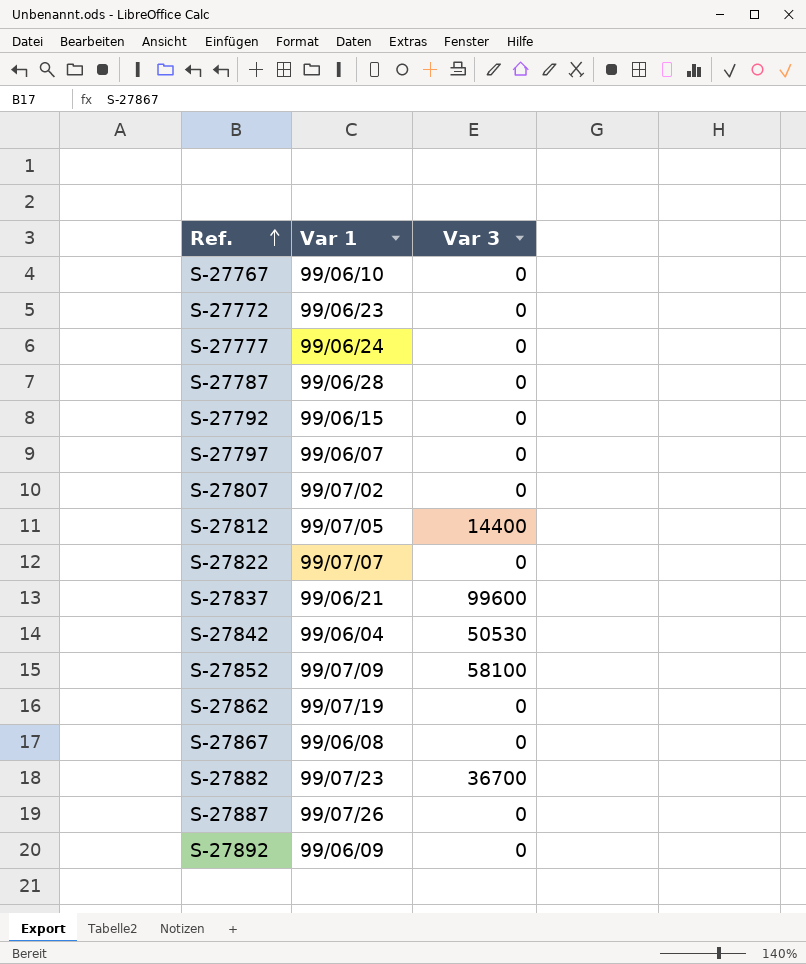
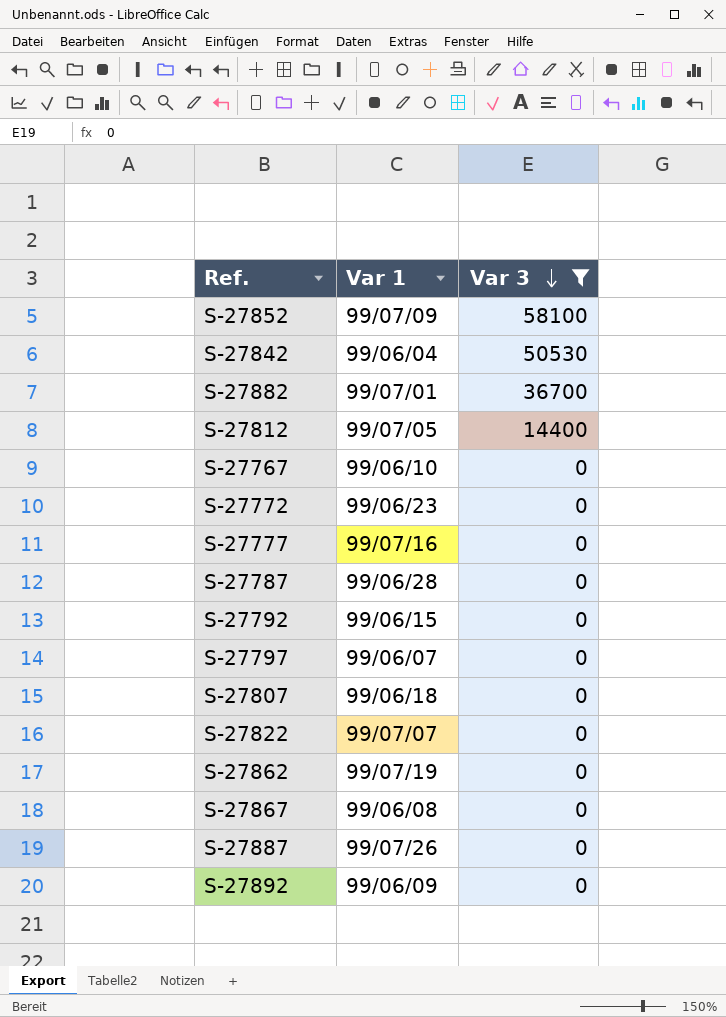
filter: none -> Var 3 != 99600
row order: Ref. ascending -> Var 3 descending
S-27882 | Var 1: 99/07/23 -> 99/07/01
S-27777 | Var 1: 99/06/24 -> 99/07/16
S-27807 | Var 1: 99/07/02 -> 99/06/18

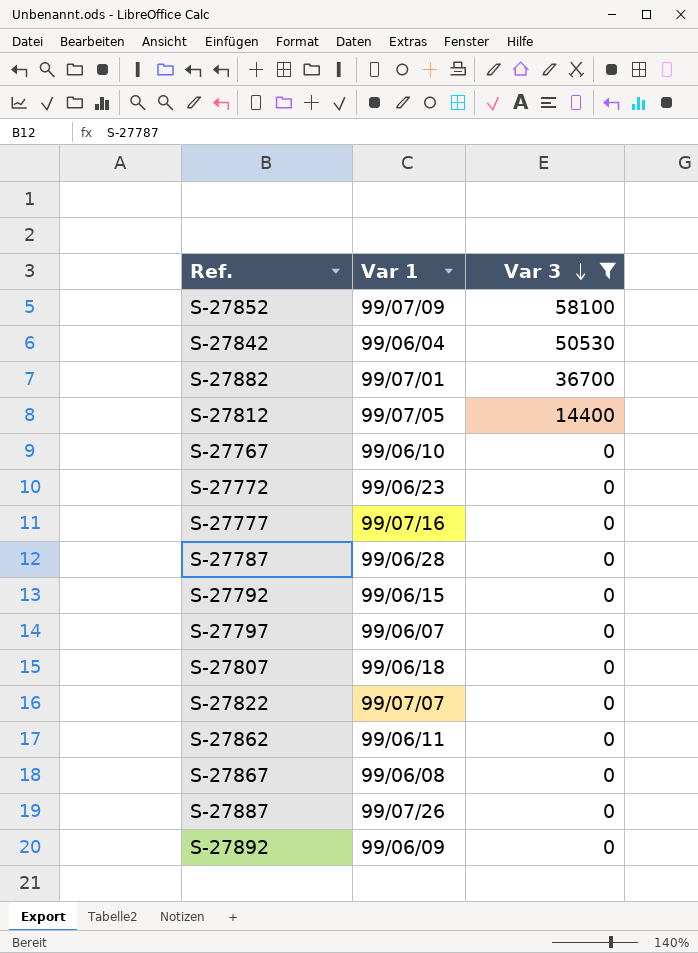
S-27862 | Var 1: 99/07/19 -> 99/06/11

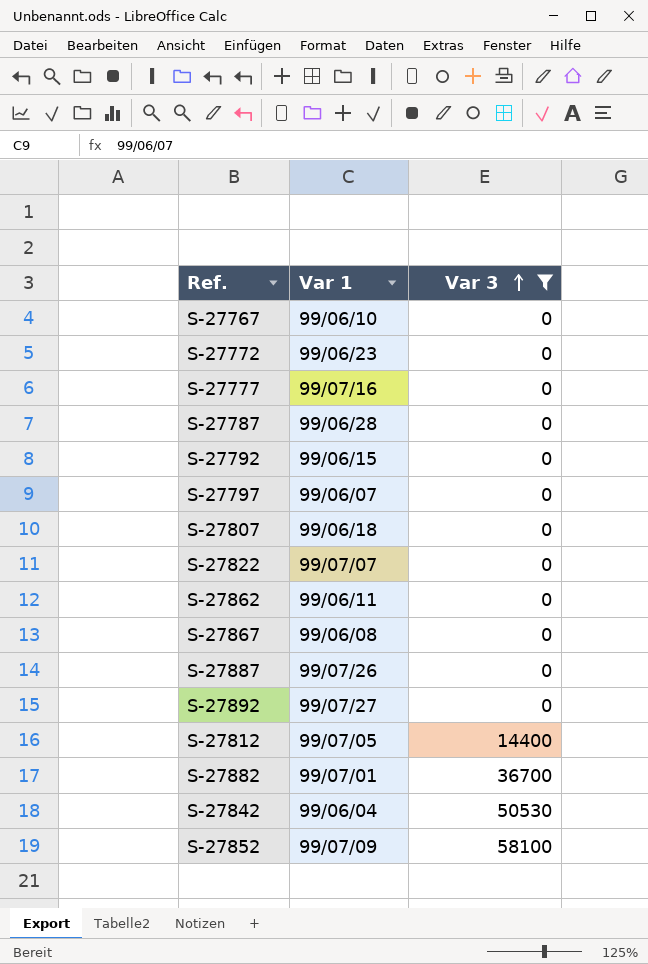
row order: Var 3 descending -> Var 3 ascending
S-27892 | Var 1: 99/06/09 -> 99/07/27

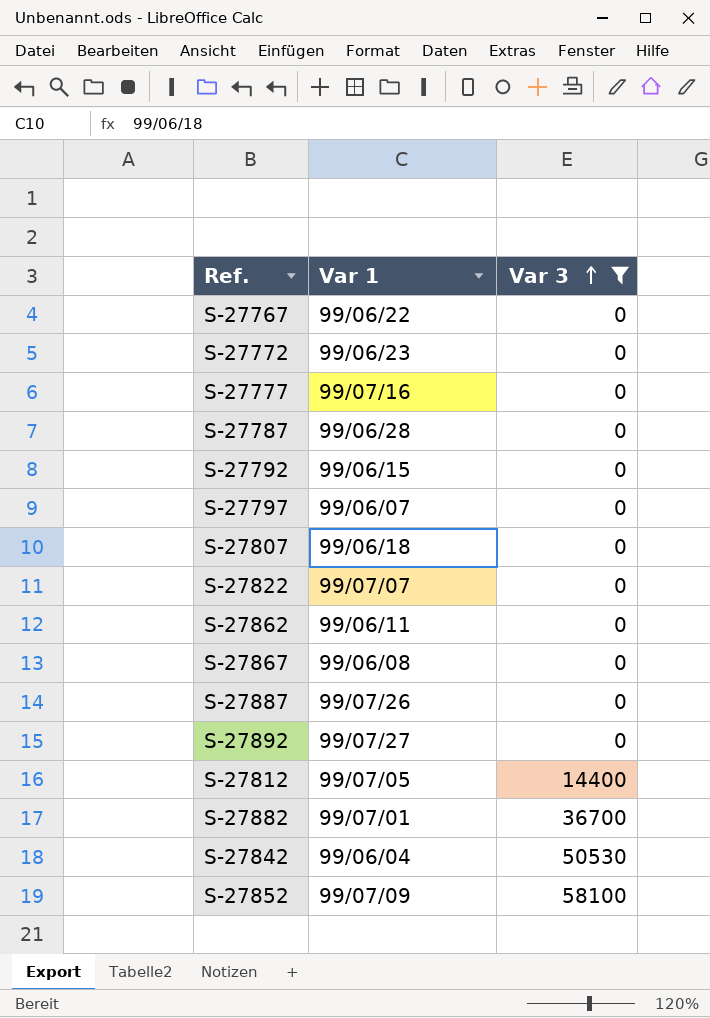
S-27767 | Var 1: 99/06/10 -> 99/06/22

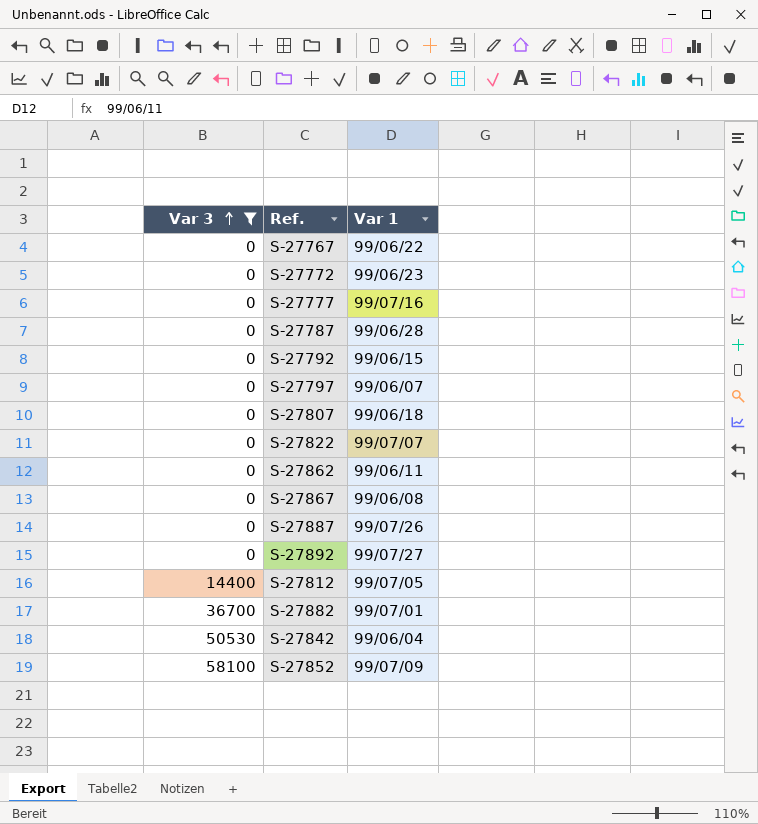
column Var 3 | position: 3 -> 1

